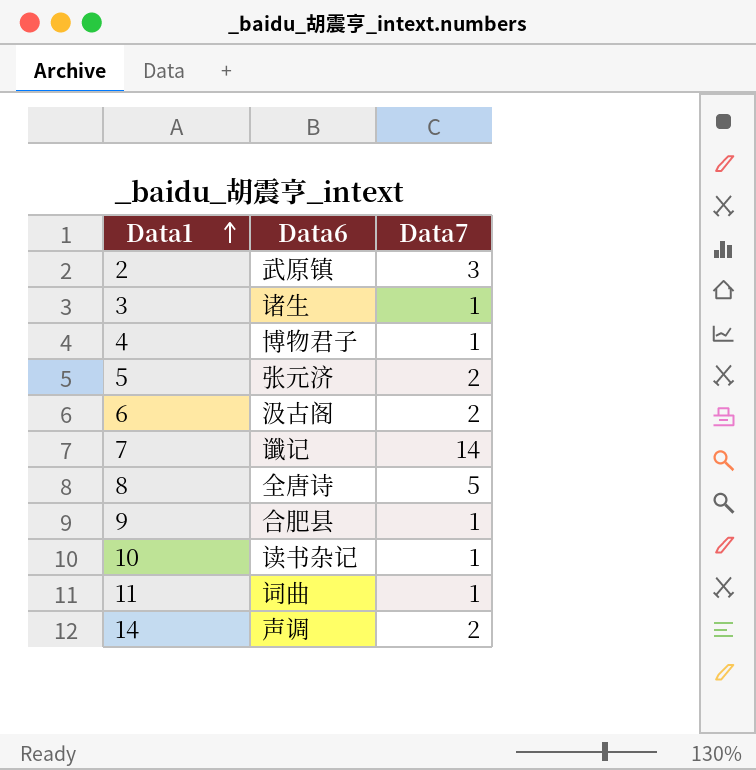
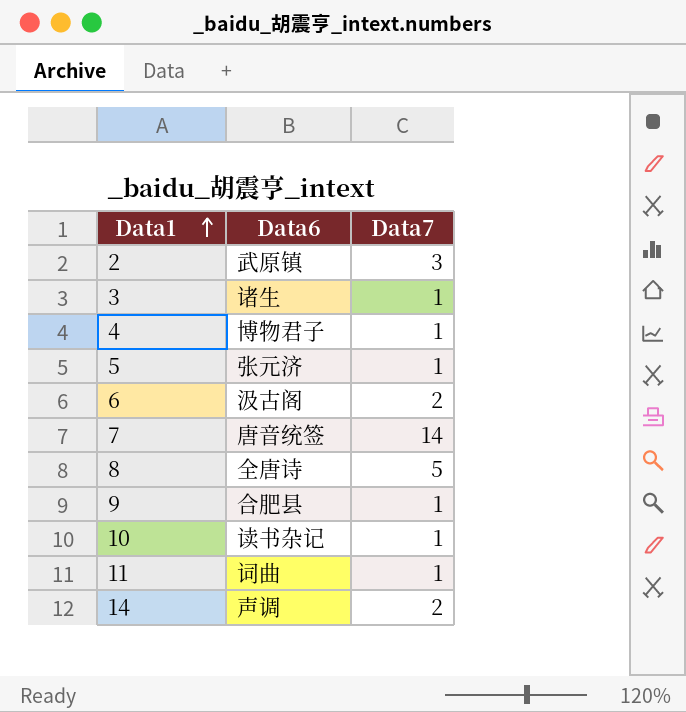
5 | Data7: 2 -> 1
7 | Data6: 谶记 -> 唐音统签

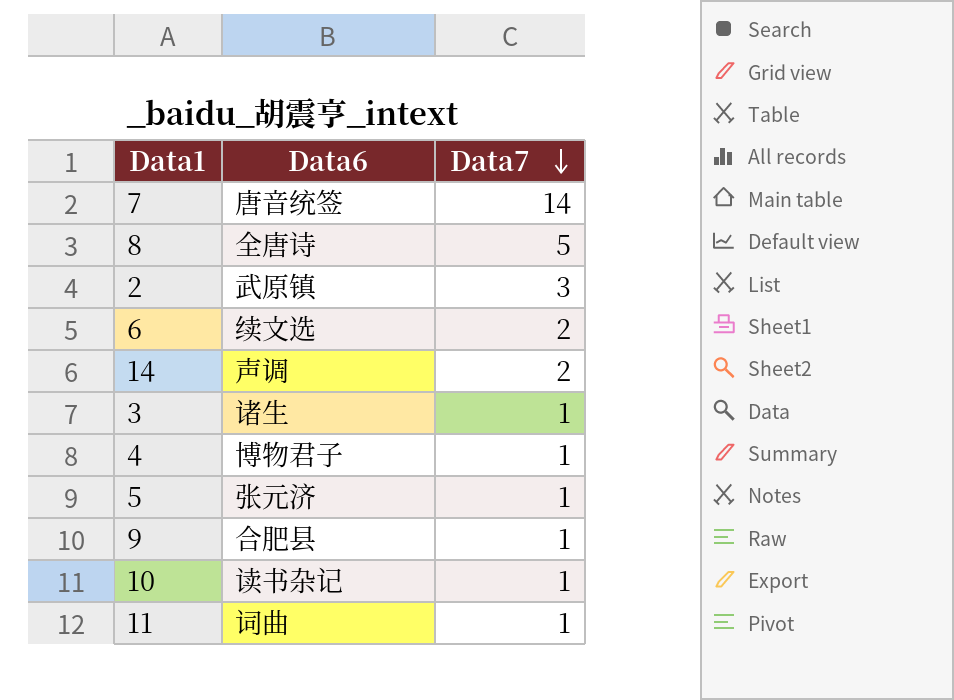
row order: Data1 ascending -> Data7 descending
6 | Data6: 汲古阁 -> 续文选

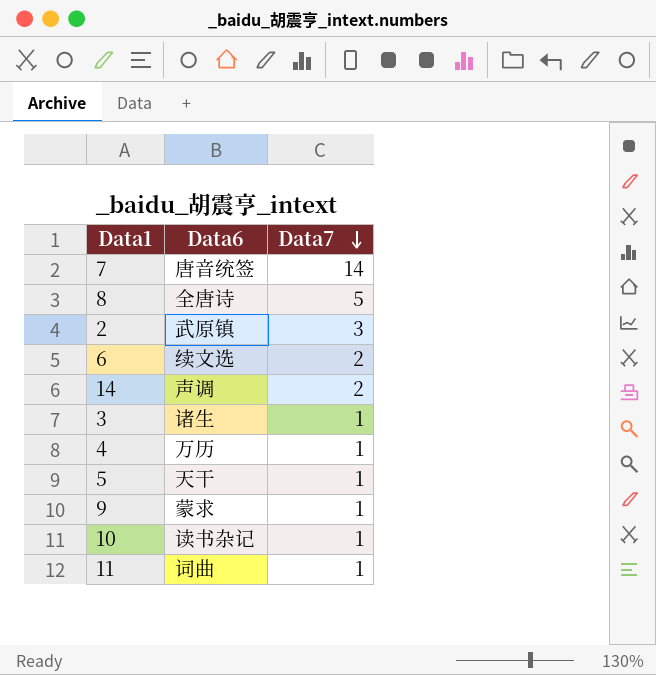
4 | Data6: 博物君子 -> 万历
5 | Data6: 张元济 -> 天干
9 | Data6: 合肥县 -> 蒙求

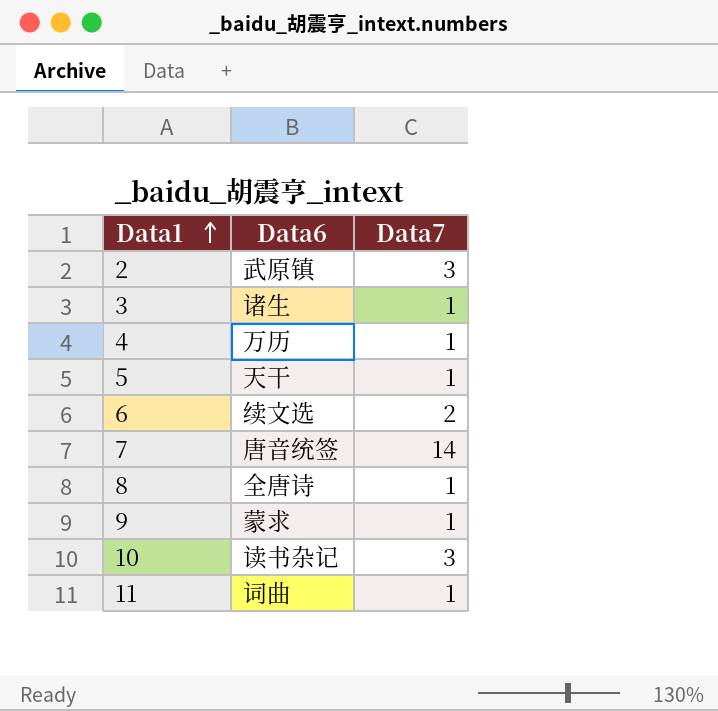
row order: Data7 descending -> Data1 ascending
row 14: 声调 | 2 -> none
8 | Data7: 5 -> 1
10 | Data7: 1 -> 3

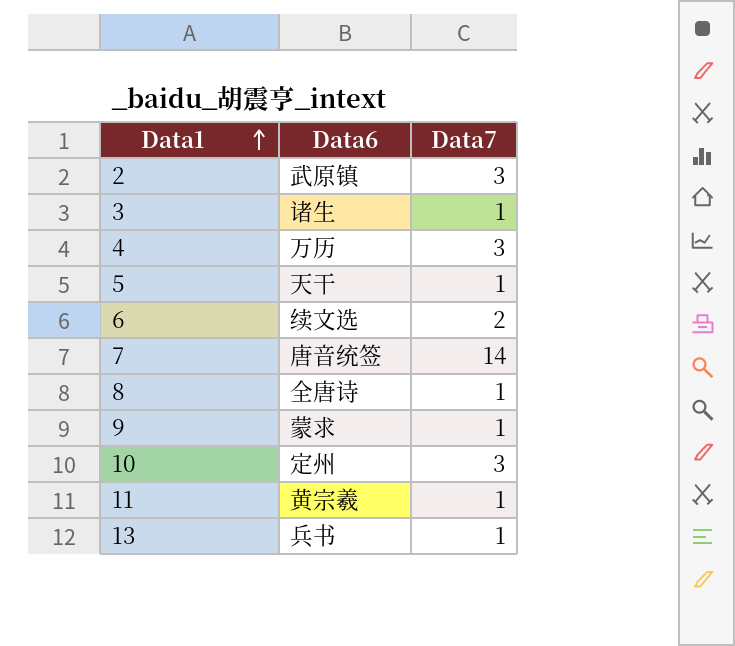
4 | Data7: 1 -> 3
10 | Data6: 读书杂记 -> 定州
11 | Data6: 词曲 -> 黄宗羲
row 13: none -> 兵书 | 1

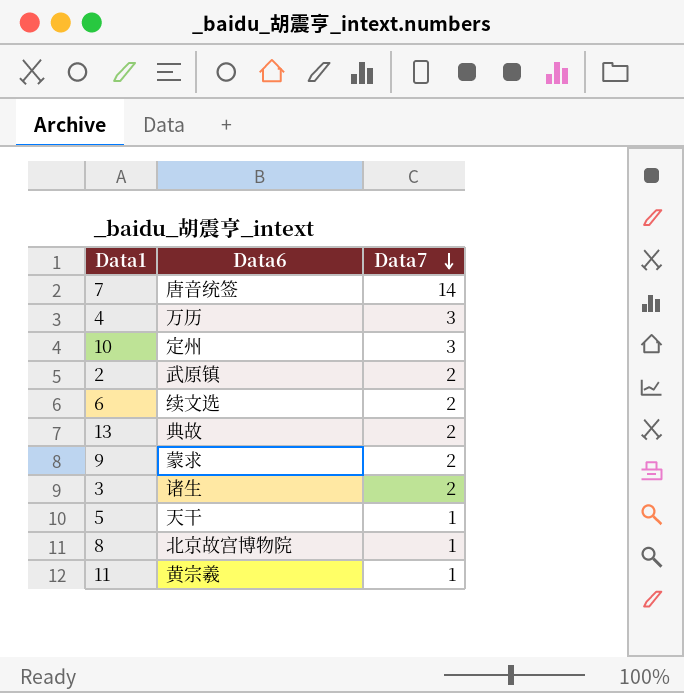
row order: Data1 ascending -> Data7 descending
2 | Data7: 3 -> 2
13 | Data6: 兵书 -> 典故
13 | Data7: 1 -> 2
9 | Data7: 1 -> 2
3 | Data7: 1 -> 2
8 | Data6: 全唐诗 -> 北京故宫博物院

